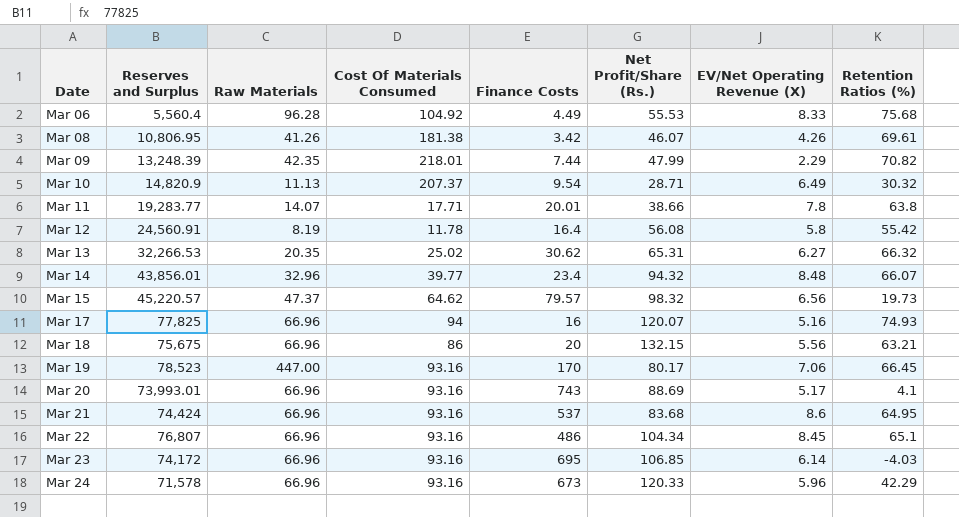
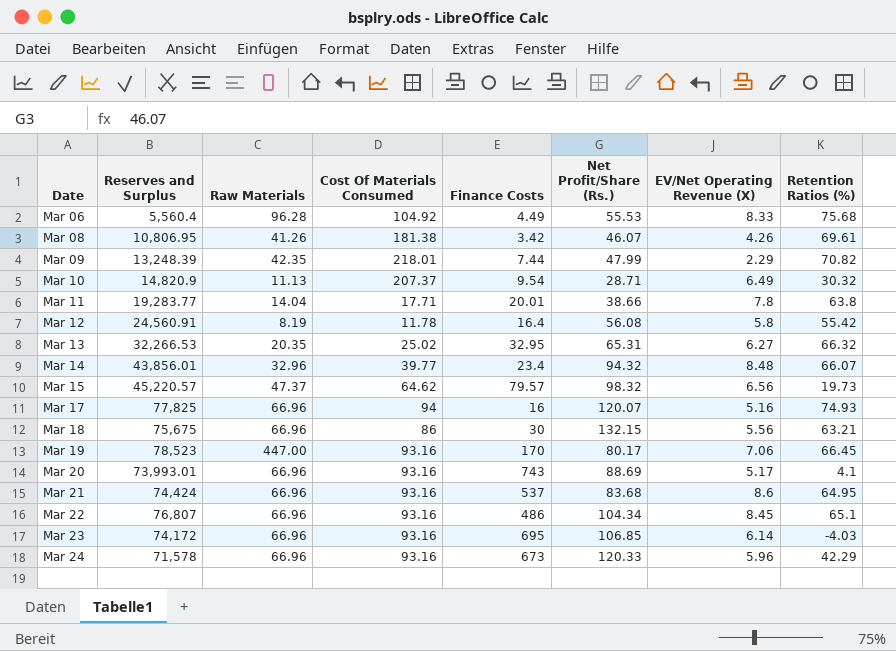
Mar 11 | Raw Materials: 14.07 -> 14.04
Mar 13 | Finance Costs: 30.62 -> 32.95
Mar 18 | Finance Costs: 20 -> 30

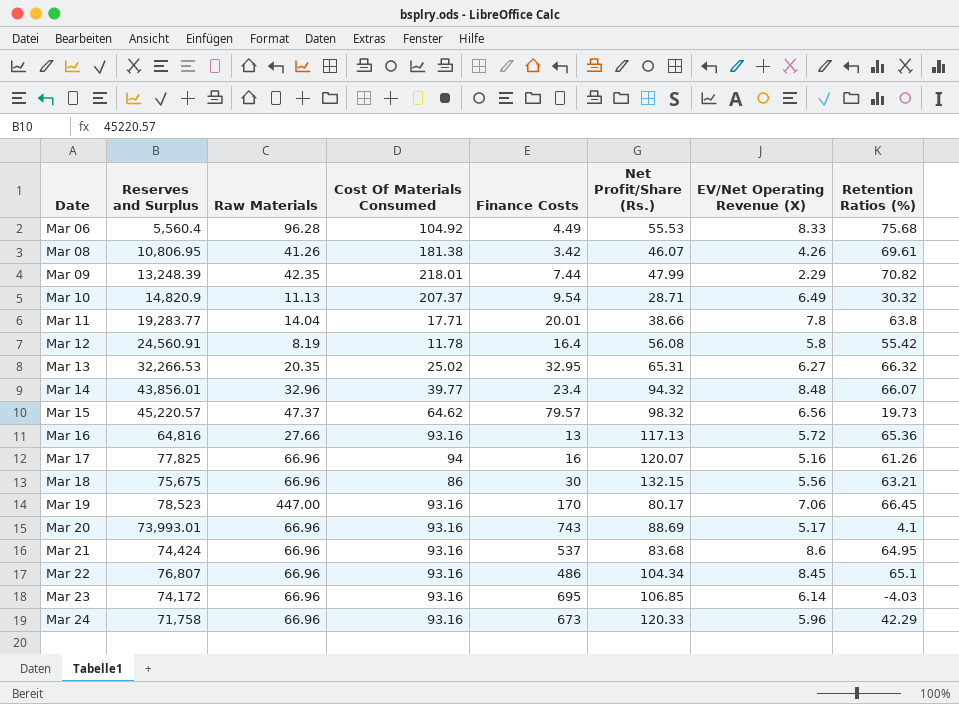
row Mar 16: none -> 64,816 | 27.66 | 93.16 | 13 | 117.13 | 5.72 | 65.36
Mar 17 | Retention Ratios (%): 74.93 -> 61.26
Mar 24 | Reserves and Surplus: 71,578 -> 71,758

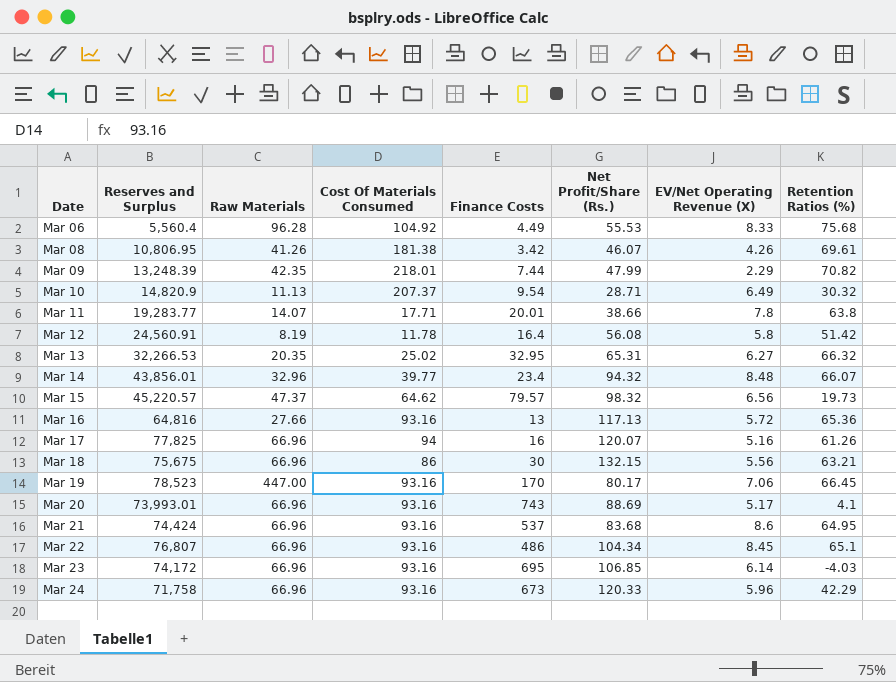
Mar 11 | Raw Materials: 14.04 -> 14.07
Mar 12 | Retention Ratios (%): 55.42 -> 51.42

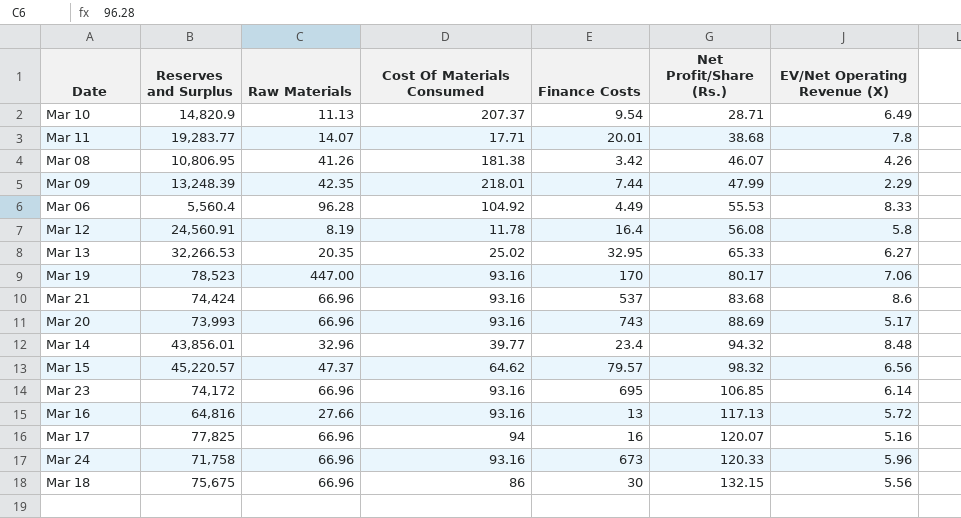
row order: Date ascending -> Net Profit/Share (Rs.) ascending
column Retention Ratios (%) | position: 8 -> none
row Mar 22: 76,807 | 66.96 | 93.16 | 486 | 104.34 | 8.45 | 65.1 -> none
Mar 11 | Net Profit/Share (Rs.): 38.66 -> 38.68
Mar 13 | Net Profit/Share (Rs.): 65.31 -> 65.33
Mar 20 | Reserves and Surplus: 73,993.01 -> 73,993

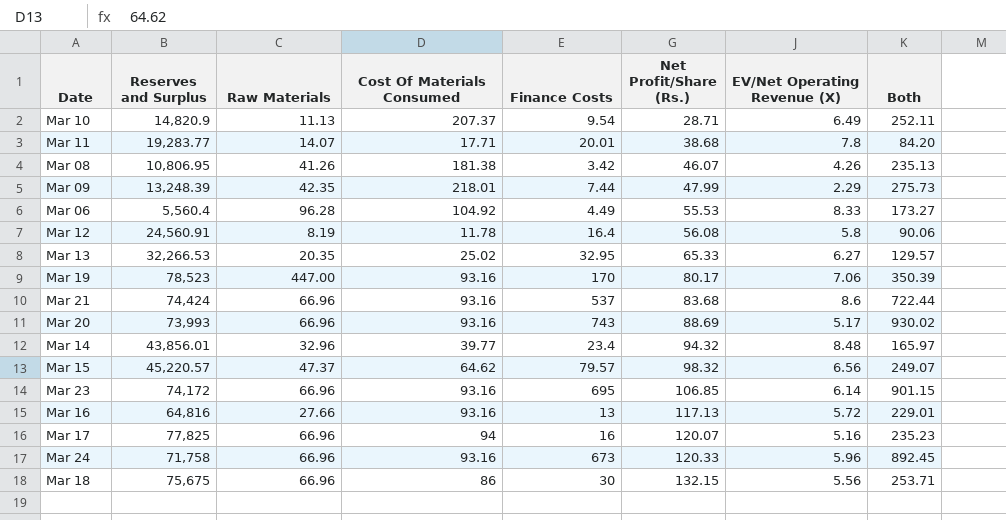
column Both | formula: none -> [Cost Of Materials Consumed] + [Finance Costs] + [Net Profit/Share (Rs.)] + [EV/Net Operating Revenue (X)]

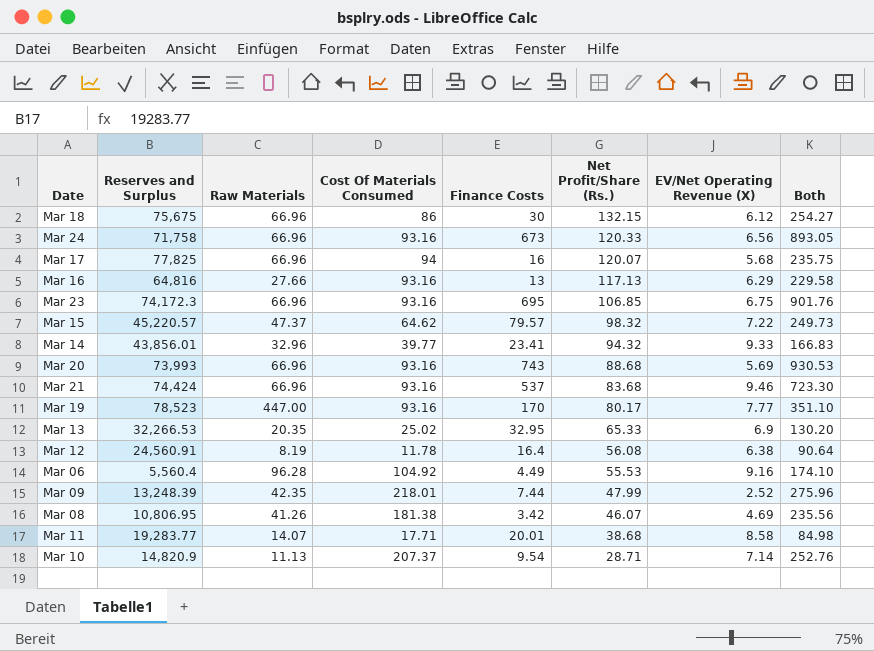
row order: Net Profit/Share (Rs.) ascending -> Net Profit/Share (Rs.) descending
Mar 18 | EV/Net Operating Revenue (X): 5.56 -> 6.12
Mar 18 | Both: 253.71 -> 254.27
Mar 24 | EV/Net Operating Revenue (X): 5.96 -> 6.56
Mar 24 | Both: 892.45 -> 893.05
Mar 17 | EV/Net Operating Revenue (X): 5.16 -> 5.68
Mar 17 | Both: 235.23 -> 235.75
Mar 16 | EV/Net Operating Revenue (X): 5.72 -> 6.29
Mar 16 | Both: 229.01 -> 229.58
Mar 23 | Reserves and Surplus: 74,172 -> 74,172.3
Mar 23 | EV/Net Operating Revenue (X): 6.14 -> 6.75
Mar 23 | Both: 901.15 -> 901.76
Mar 15 | EV/Net Operating Revenue (X): 6.56 -> 7.22
Mar 15 | Both: 249.07 -> 249.73
Mar 14 | Finance Costs: 23.4 -> 23.41
Mar 14 | EV/Net Operating Revenue (X): 8.48 -> 9.33
Mar 14 | Both: 165.97 -> 166.83
Mar 20 | Net Profit/Share (Rs.): 88.69 -> 88.68
Mar 20 | EV/Net Operating Revenue (X): 5.17 -> 5.69
Mar 20 | Both: 930.02 -> 930.53
Mar 21 | EV/Net Operating Revenue (X): 8.6 -> 9.46
Mar 21 | Both: 722.44 -> 723.30
Mar 19 | EV/Net Operating Revenue (X): 7.06 -> 7.77
Mar 19 | Both: 350.39 -> 351.10
Mar 13 | EV/Net Operating Revenue (X): 6.27 -> 6.9
Mar 13 | Both: 129.57 -> 130.20
Mar 12 | EV/Net Operating Revenue (X): 5.8 -> 6.38
Mar 12 | Both: 90.06 -> 90.64
Mar 06 | EV/Net Operating Revenue (X): 8.33 -> 9.16
Mar 06 | Both: 173.27 -> 174.10
Mar 09 | EV/Net Operating Revenue (X): 2.29 -> 2.52
Mar 09 | Both: 275.73 -> 275.96
Mar 08 | EV/Net Operating Revenue (X): 4.26 -> 4.69
Mar 08 | Both: 235.13 -> 235.56
Mar 11 | EV/Net Operating Revenue (X): 7.8 -> 8.58
Mar 11 | Both: 84.20 -> 84.98
Mar 10 | EV/Net Operating Revenue (X): 6.49 -> 7.14
Mar 10 | Both: 252.11 -> 252.76

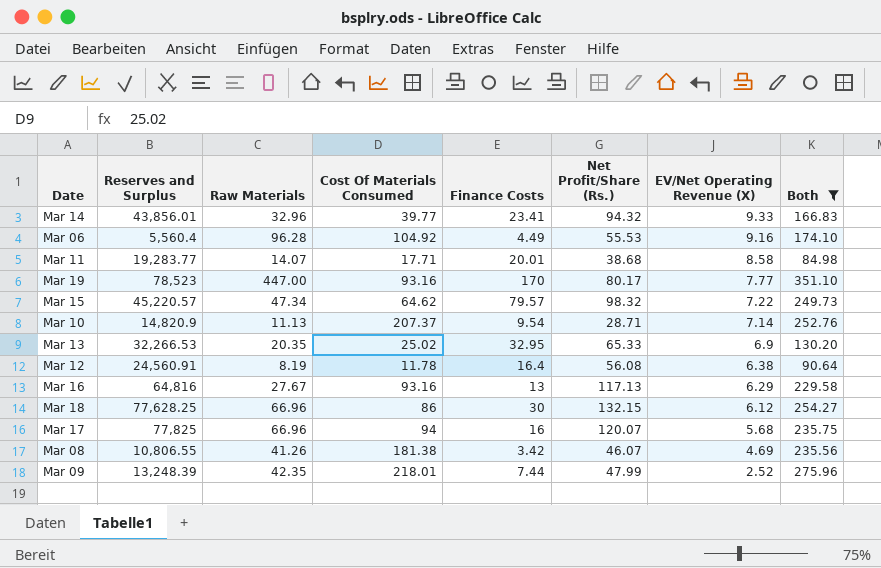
filter: none -> Both <= 351.10
row order: Net Profit/Share (Rs.) descending -> EV/Net Operating Revenue (X) descending
Mar 15 | Raw Materials: 47.37 -> 47.34
Mar 16 | Raw Materials: 27.66 -> 27.67
Mar 18 | Reserves and Surplus: 75,675 -> 77,628.25
Mar 08 | Reserves and Surplus: 10,806.95 -> 10,806.55

